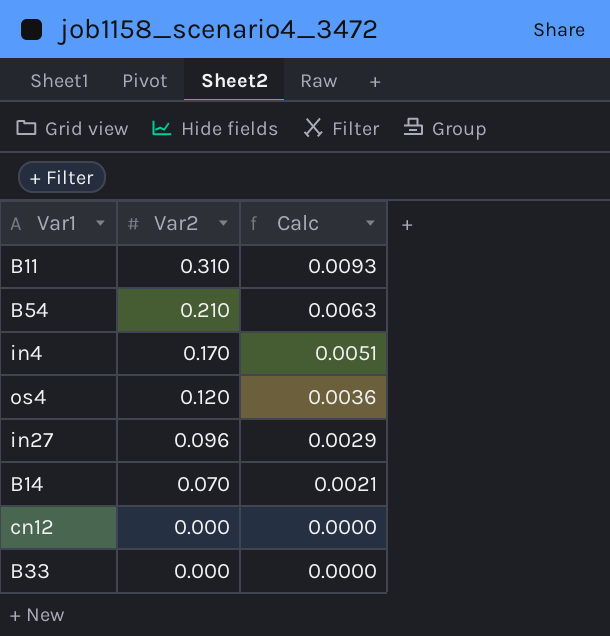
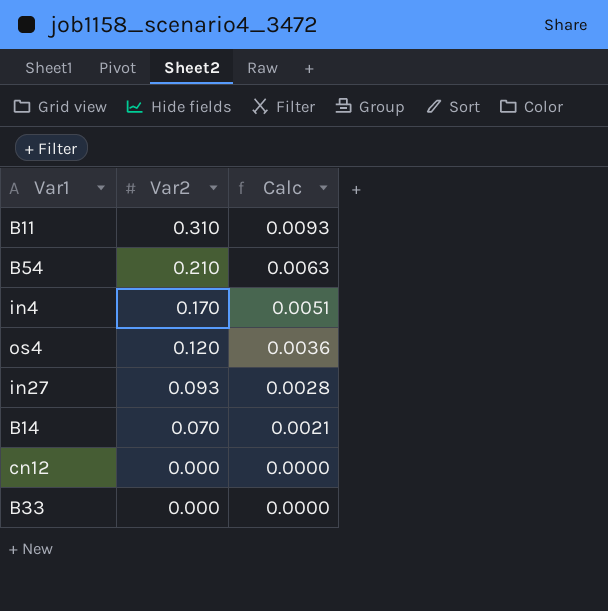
in27 | Var2: 0.096 -> 0.093
in27 | Calc: 0.0029 -> 0.0028

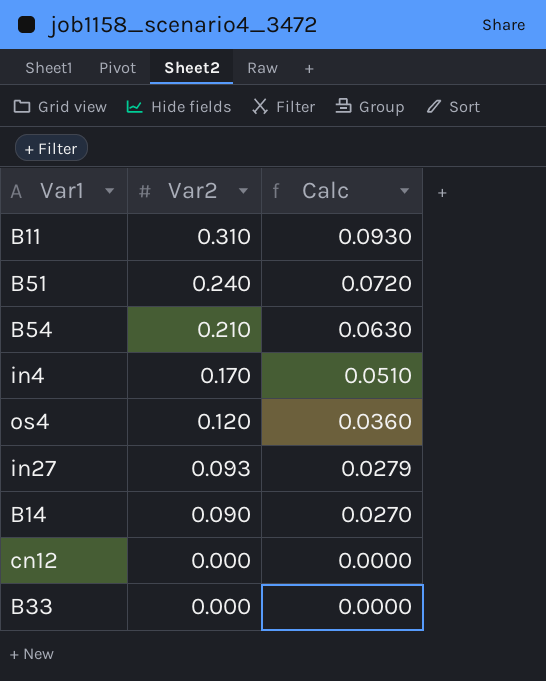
column Calc | formula: [Var2] * 0.03 -> [Var2] * 0.3
row B51: none -> 0.240 | 0.0720
B14 | Var2: 0.070 -> 0.090

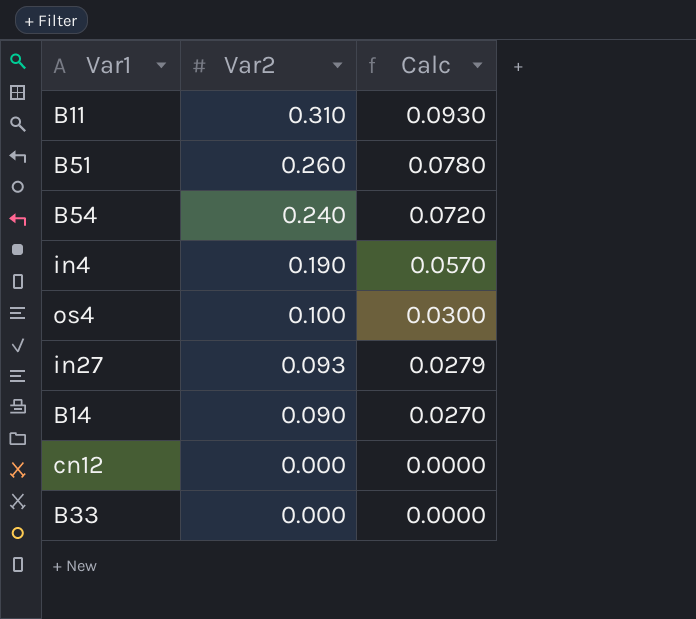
B51 | Var2: 0.240 -> 0.260
B51 | Calc: 0.0720 -> 0.0780
B54 | Var2: 0.210 -> 0.240
B54 | Calc: 0.0630 -> 0.0720
in4 | Var2: 0.170 -> 0.190
in4 | Calc: 0.0510 -> 0.0570
os4 | Var2: 0.120 -> 0.100
os4 | Calc: 0.0360 -> 0.0300

